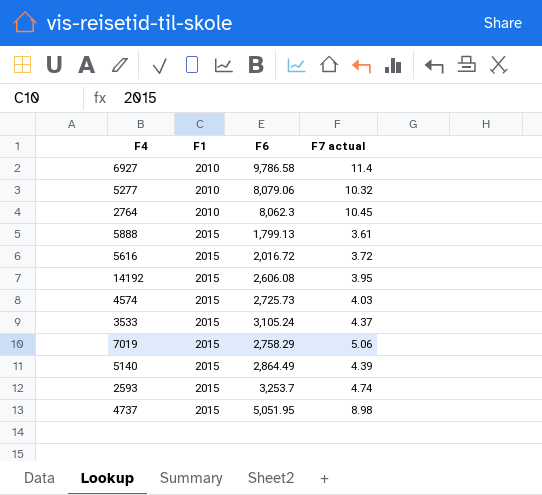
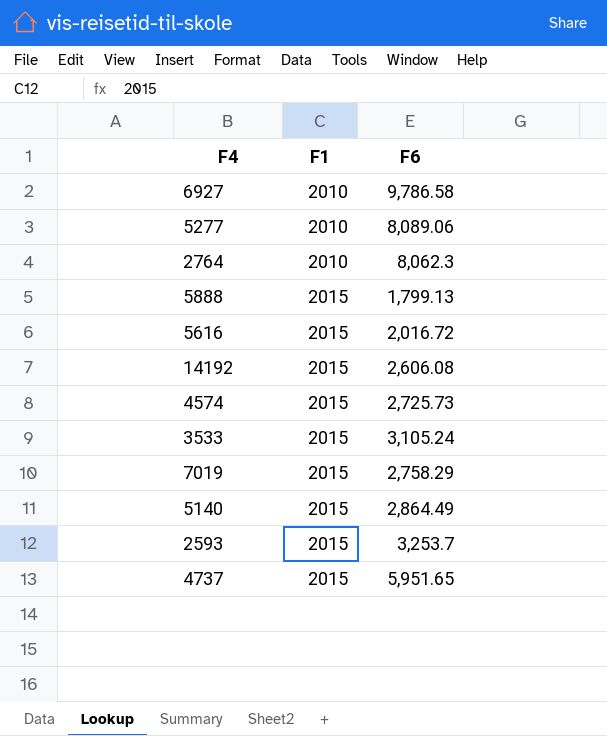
column F7 actual | position: 4 -> none
5277 | F6: 8,079.06 -> 8,089.06
4737 | F6: 5,051.95 -> 5,951.65

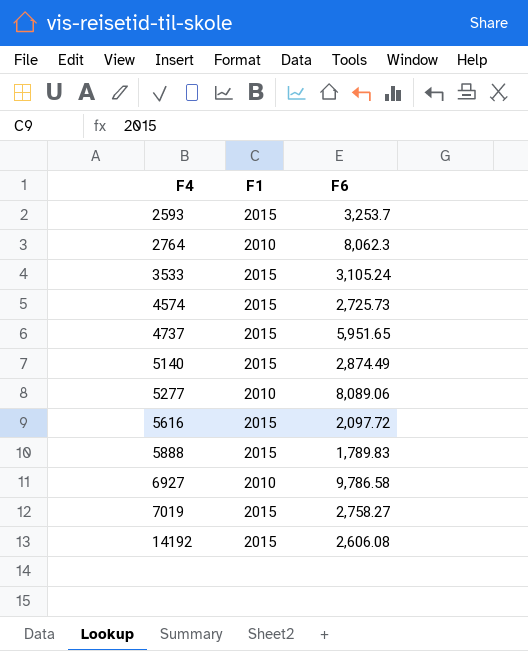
row order: F1 ascending -> F4 ascending
5140 | F6: 2,864.49 -> 2,874.49
5616 | F6: 2,016.72 -> 2,097.72
5888 | F6: 1,799.13 -> 1,789.83
7019 | F6: 2,758.29 -> 2,758.27

